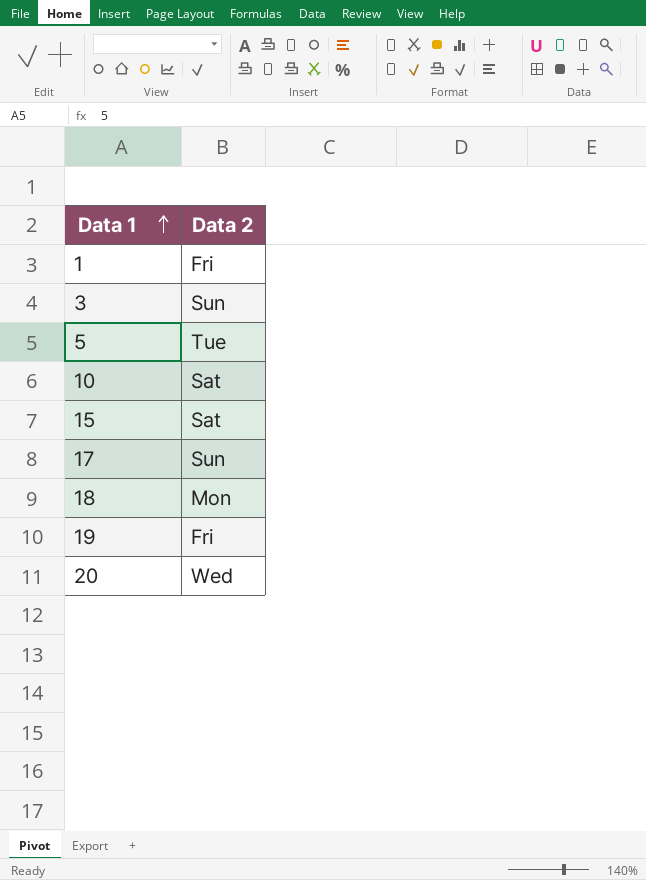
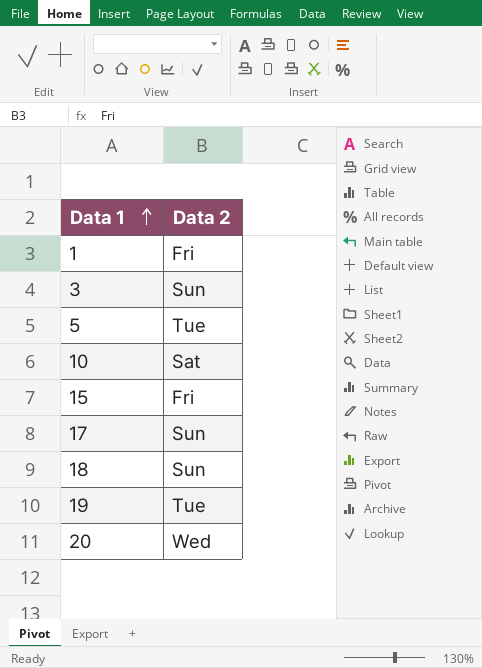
15 | Data 2: Sat -> Fri
18 | Data 2: Mon -> Sun
19 | Data 2: Fri -> Tue

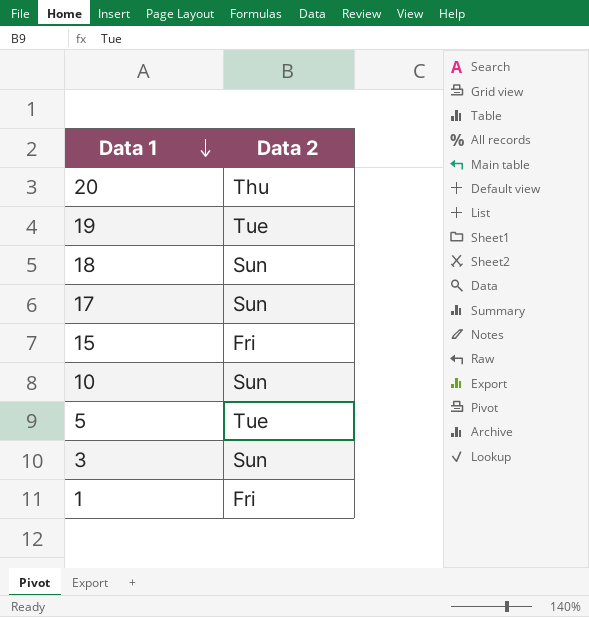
row order: Data 1 ascending -> Data 1 descending
20 | Data 2: Wed -> Thu
10 | Data 2: Sat -> Sun

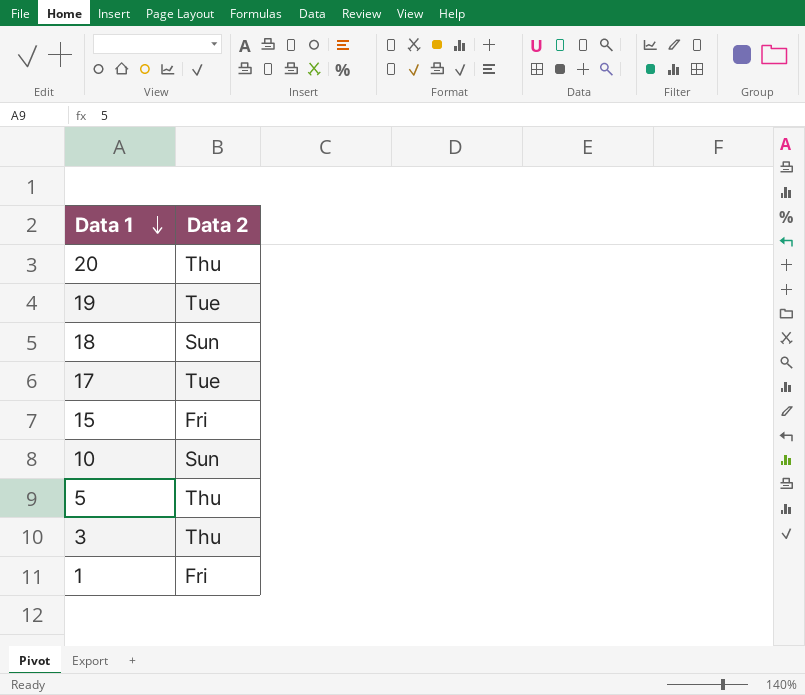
17 | Data 2: Sun -> Tue
5 | Data 2: Tue -> Thu
3 | Data 2: Sun -> Thu

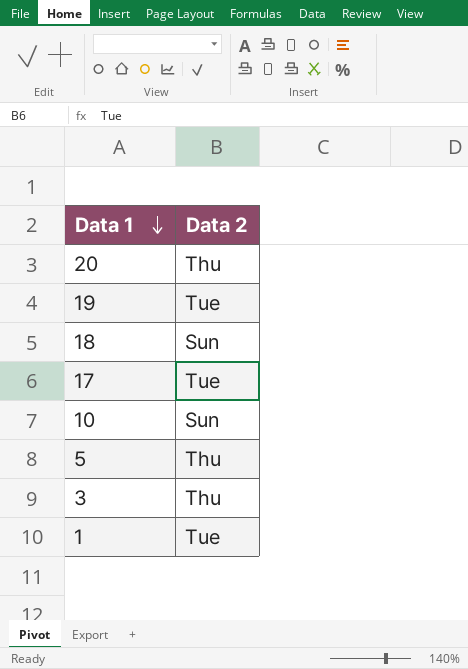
row 15: Fri -> none
1 | Data 2: Fri -> Tue

